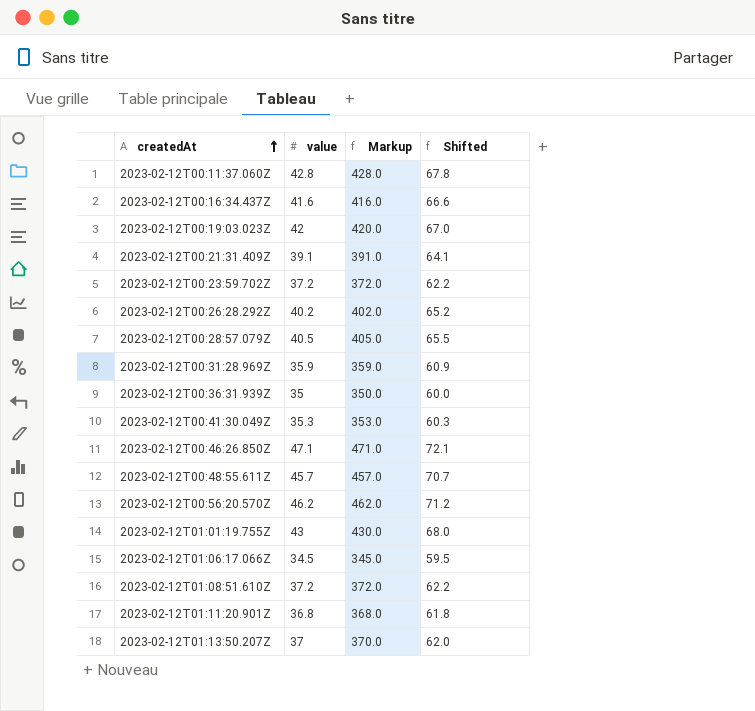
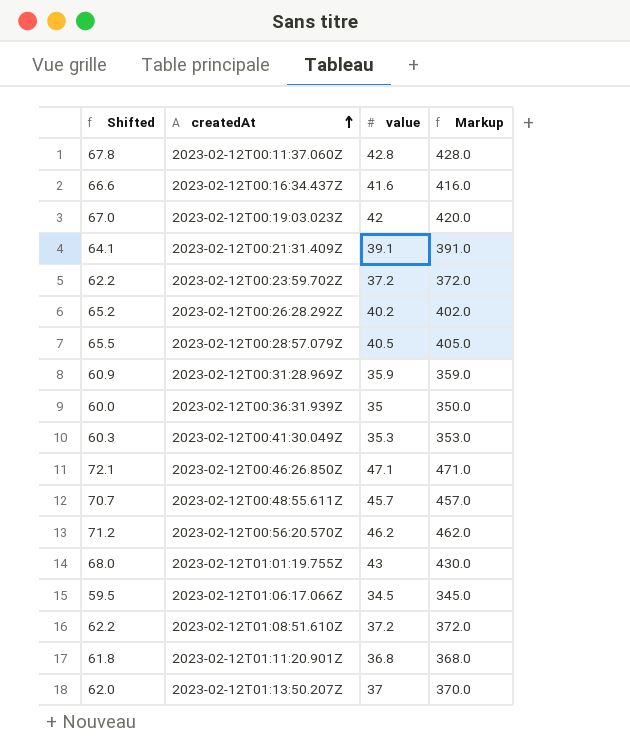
column Shifted | position: 4 -> 1

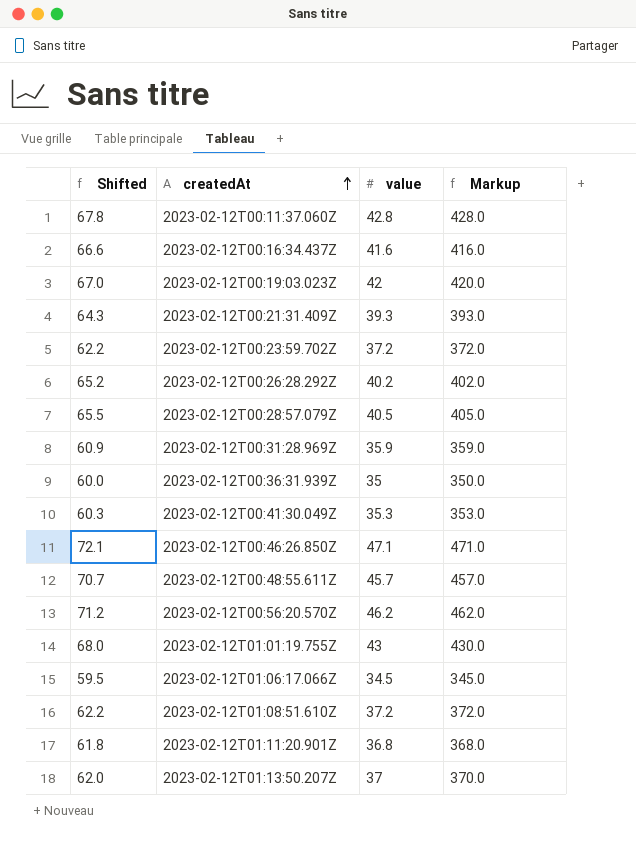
2023-02-12T00:21:31.409Z | Shifted: 64.1 -> 64.3
2023-02-12T00:21:31.409Z | value: 39.1 -> 39.3
2023-02-12T00:21:31.409Z | Markup: 391.0 -> 393.0

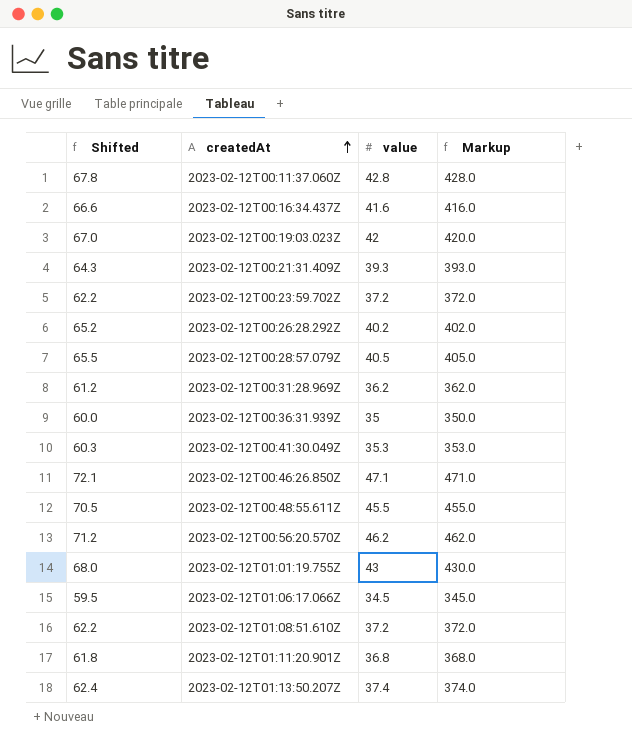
2023-02-12T00:31:28.969Z | Shifted: 60.9 -> 61.2
2023-02-12T00:31:28.969Z | value: 35.9 -> 36.2
2023-02-12T00:31:28.969Z | Markup: 359.0 -> 362.0
2023-02-12T00:48:55.611Z | Shifted: 70.7 -> 70.5
2023-02-12T00:48:55.611Z | value: 45.7 -> 45.5
2023-02-12T00:48:55.611Z | Markup: 457.0 -> 455.0
2023-02-12T01:13:50.207Z | Shifted: 62.0 -> 62.4
2023-02-12T01:13:50.207Z | value: 37 -> 37.4
2023-02-12T01:13:50.207Z | Markup: 370.0 -> 374.0

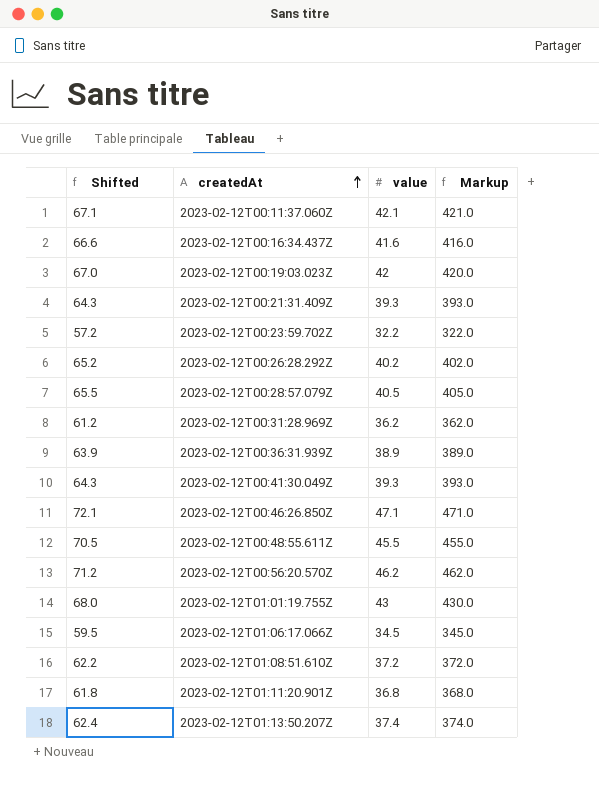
2023-02-12T00:11:37.060Z | Shifted: 67.8 -> 67.1
2023-02-12T00:11:37.060Z | value: 42.8 -> 42.1
2023-02-12T00:11:37.060Z | Markup: 428.0 -> 421.0
2023-02-12T00:23:59.702Z | Shifted: 62.2 -> 57.2
2023-02-12T00:23:59.702Z | value: 37.2 -> 32.2
2023-02-12T00:23:59.702Z | Markup: 372.0 -> 322.0
2023-02-12T00:36:31.939Z | Shifted: 60.0 -> 63.9
2023-02-12T00:36:31.939Z | value: 35 -> 38.9
2023-02-12T00:36:31.939Z | Markup: 350.0 -> 389.0
2023-02-12T00:41:30.049Z | Shifted: 60.3 -> 64.3
2023-02-12T00:41:30.049Z | value: 35.3 -> 39.3
2023-02-12T00:41:30.049Z | Markup: 353.0 -> 393.0

